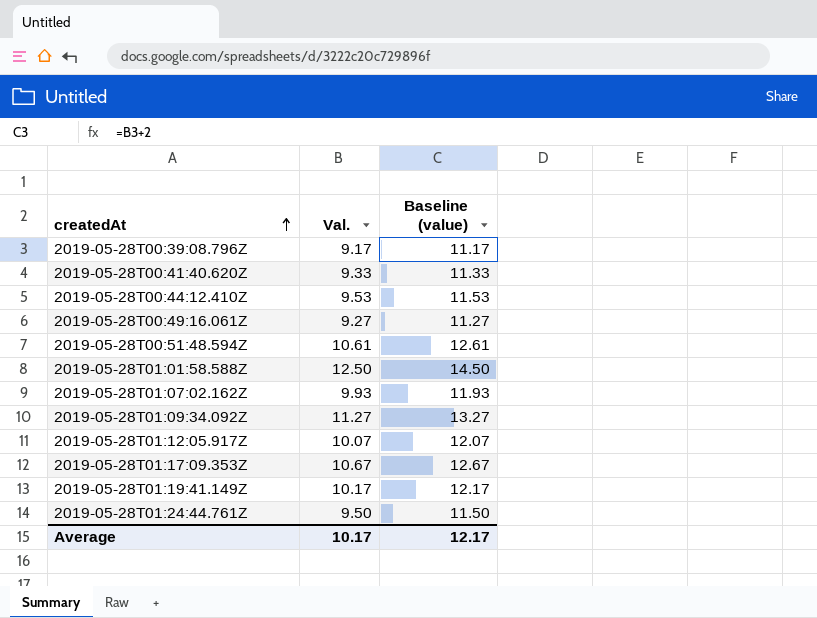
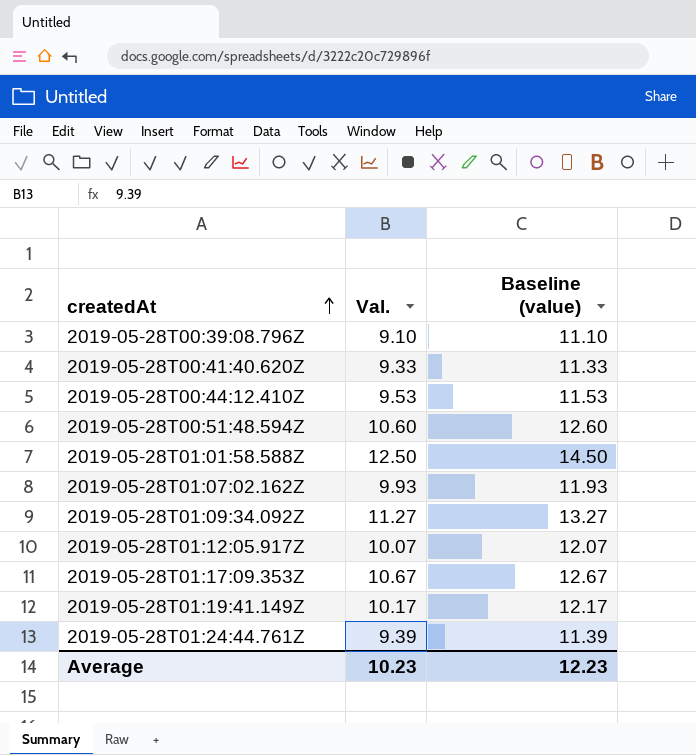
row 2019-05-28T00:49:16.061Z: 9.27 | 11.27 -> none
2019-05-28T00:39:08.796Z | Val.: 9.17 -> 9.10
2019-05-28T00:39:08.796Z | Baseline (value): 11.17 -> 11.10
2019-05-28T00:51:48.594Z | Val.: 10.61 -> 10.60
2019-05-28T00:51:48.594Z | Baseline (value): 12.61 -> 12.60
2019-05-28T01:24:44.761Z | Val.: 9.50 -> 9.39
2019-05-28T01:24:44.761Z | Baseline (value): 11.50 -> 11.39
Average | Val.: 10.17 -> 10.23
Average | Baseline (value): 12.17 -> 12.23

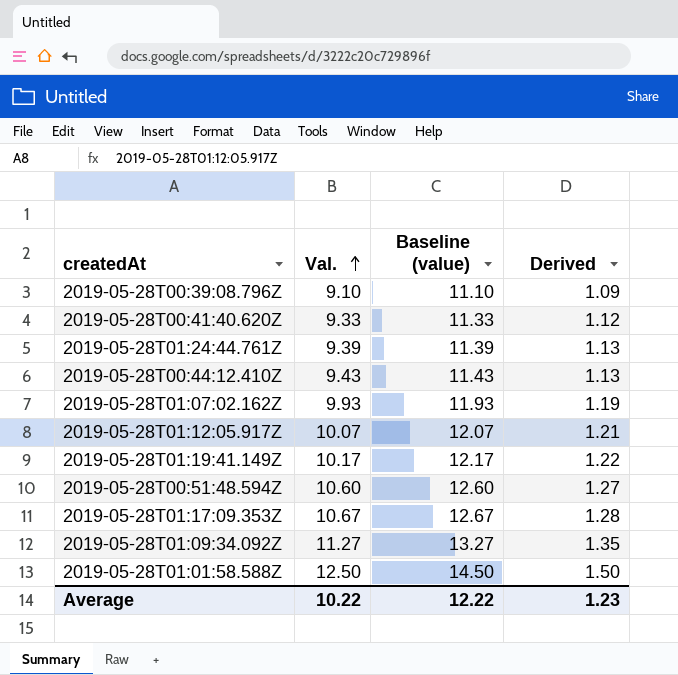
row order: createdAt ascending -> Val. ascending
column Derived | formula: none -> [Val.] * 0.12
2019-05-28T00:44:12.410Z | Val.: 9.53 -> 9.43
2019-05-28T00:44:12.410Z | Baseline (value): 11.53 -> 11.43
Average | Val.: 10.23 -> 10.22
Average | Baseline (value): 12.23 -> 12.22

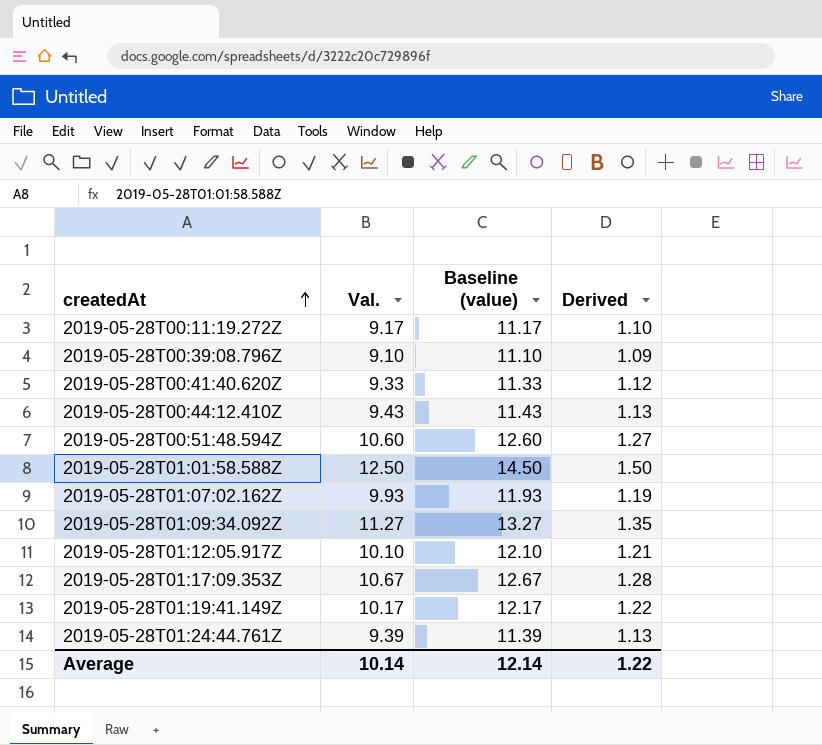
row order: Val. ascending -> createdAt ascending
row 2019-05-28T00:11:19.272Z: none -> 9.17 | 11.17 | 1.10
2019-05-28T01:12:05.917Z | Val.: 10.07 -> 10.10
2019-05-28T01:12:05.917Z | Baseline (value): 12.07 -> 12.10
Average | Val.: 10.22 -> 10.14
Average | Baseline (value): 12.22 -> 12.14
Average | Derived: 1.23 -> 1.22

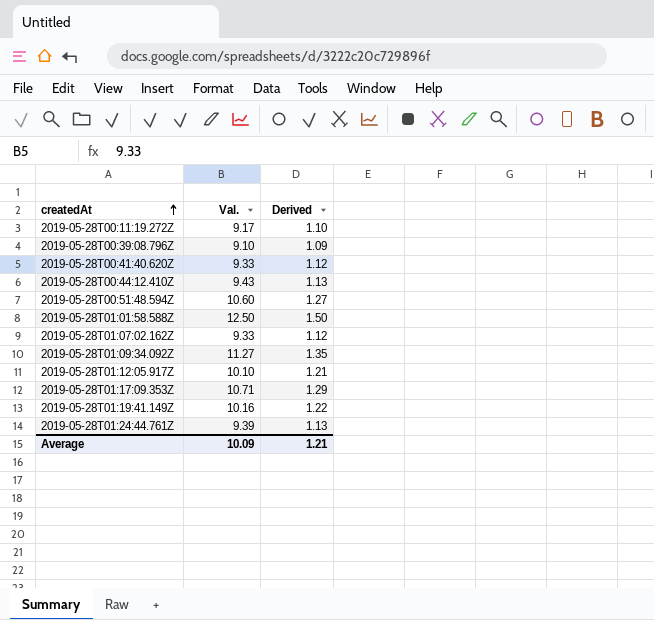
column Baseline (value) | formula: [Val.] + 2 -> none
2019-05-28T01:07:02.162Z | Val.: 9.93 -> 9.33
2019-05-28T01:07:02.162Z | Derived: 1.19 -> 1.12
2019-05-28T01:17:09.353Z | Val.: 10.67 -> 10.71
2019-05-28T01:17:09.353Z | Derived: 1.28 -> 1.29
2019-05-28T01:19:41.149Z | Val.: 10.17 -> 10.16
Average | Val.: 10.14 -> 10.09
Average | Derived: 1.22 -> 1.21

